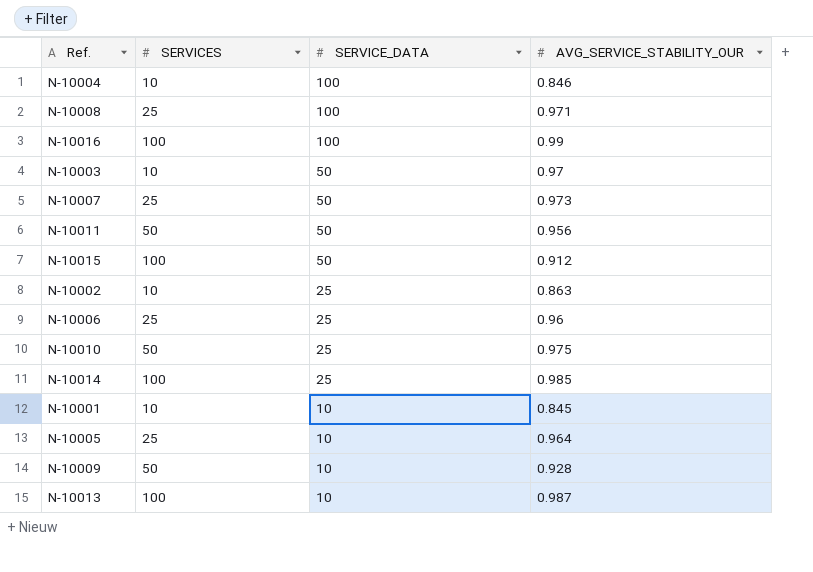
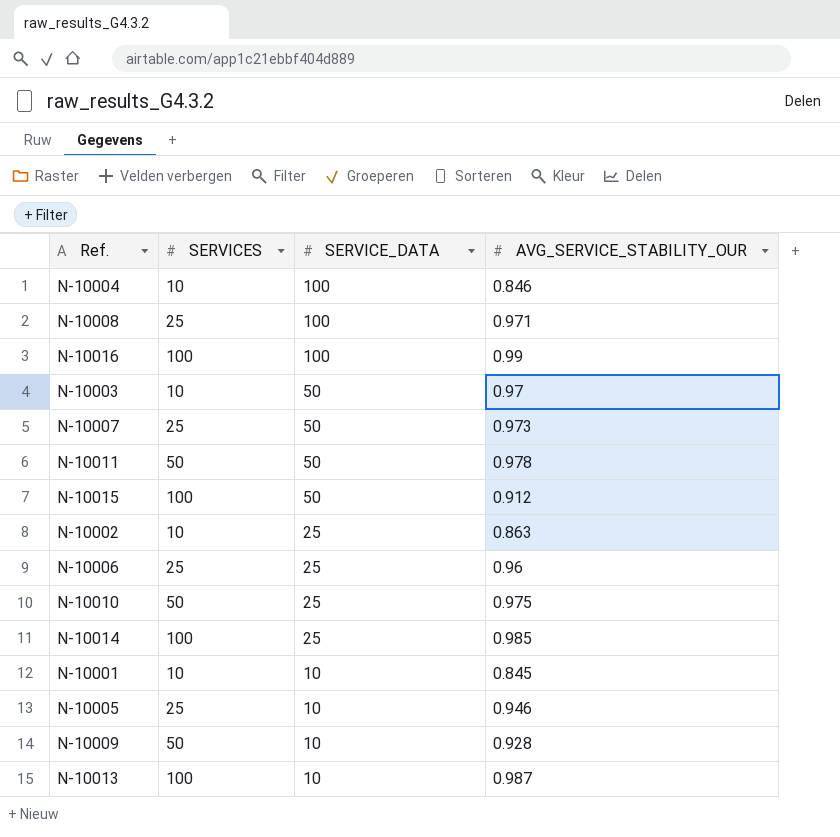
N-10011 | AVG_SERVICE_STABILITY_OUR: 0.956 -> 0.978
N-10005 | AVG_SERVICE_STABILITY_OUR: 0.964 -> 0.946

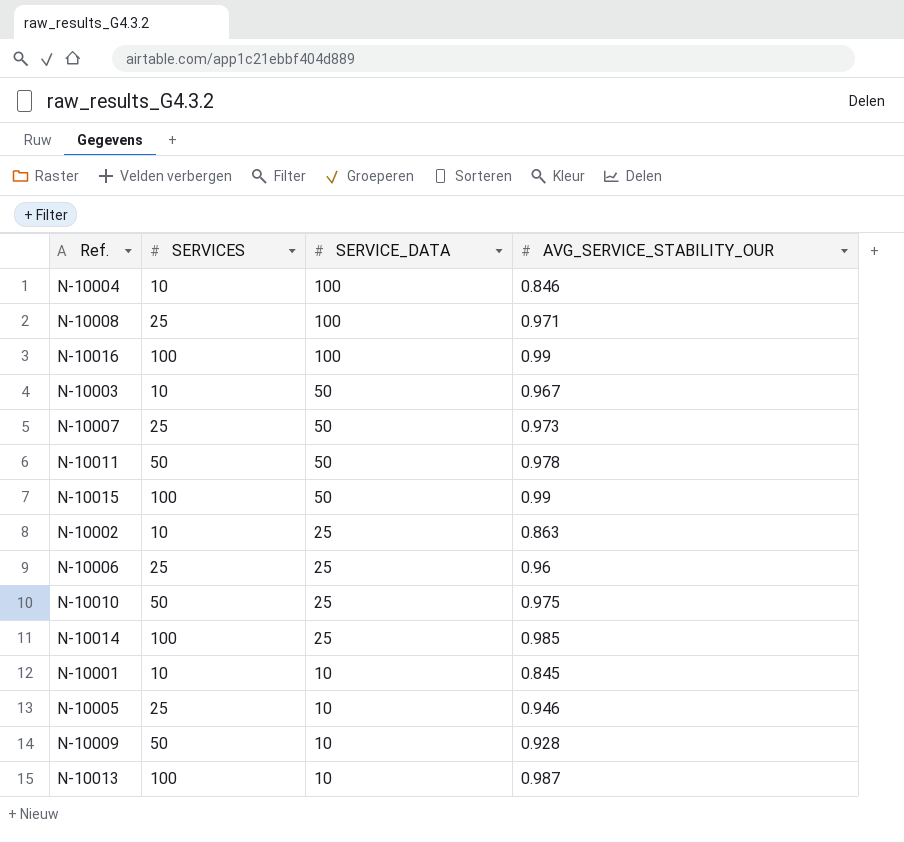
N-10003 | AVG_SERVICE_STABILITY_OUR: 0.97 -> 0.967
N-10015 | AVG_SERVICE_STABILITY_OUR: 0.912 -> 0.99

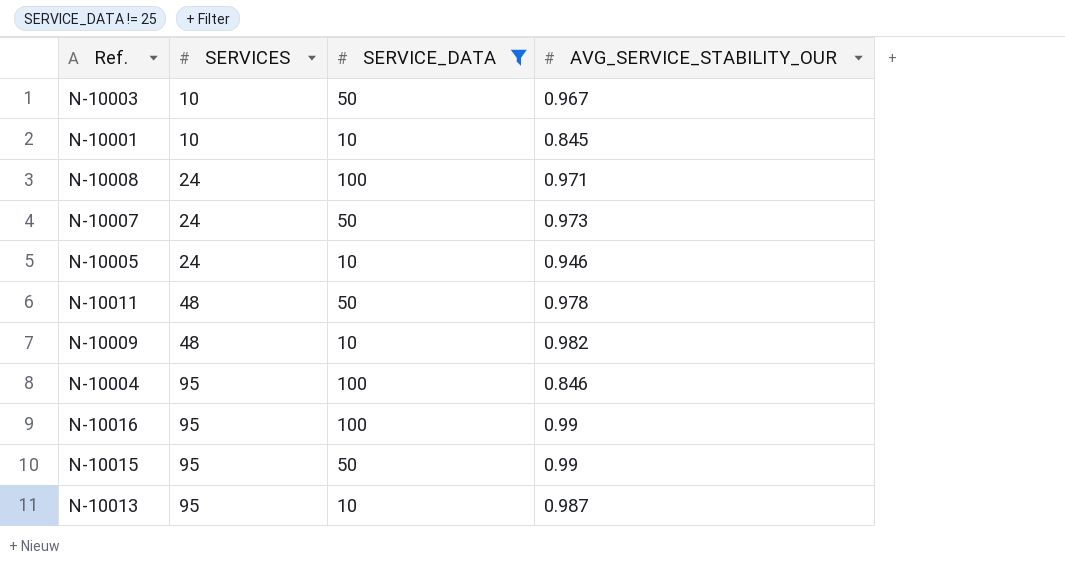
filter: none -> SERVICE_DATA != 25
row order: SERVICE_DATA descending -> SERVICES ascending
N-10008 | SERVICES: 25 -> 24
N-10007 | SERVICES: 25 -> 24
N-10005 | SERVICES: 25 -> 24
N-10011 | SERVICES: 50 -> 48
N-10009 | SERVICES: 50 -> 48
N-10009 | AVG_SERVICE_STABILITY_OUR: 0.928 -> 0.982
N-10004 | SERVICES: 10 -> 95
N-10016 | SERVICES: 100 -> 95
N-10015 | SERVICES: 100 -> 95
N-10013 | SERVICES: 100 -> 95

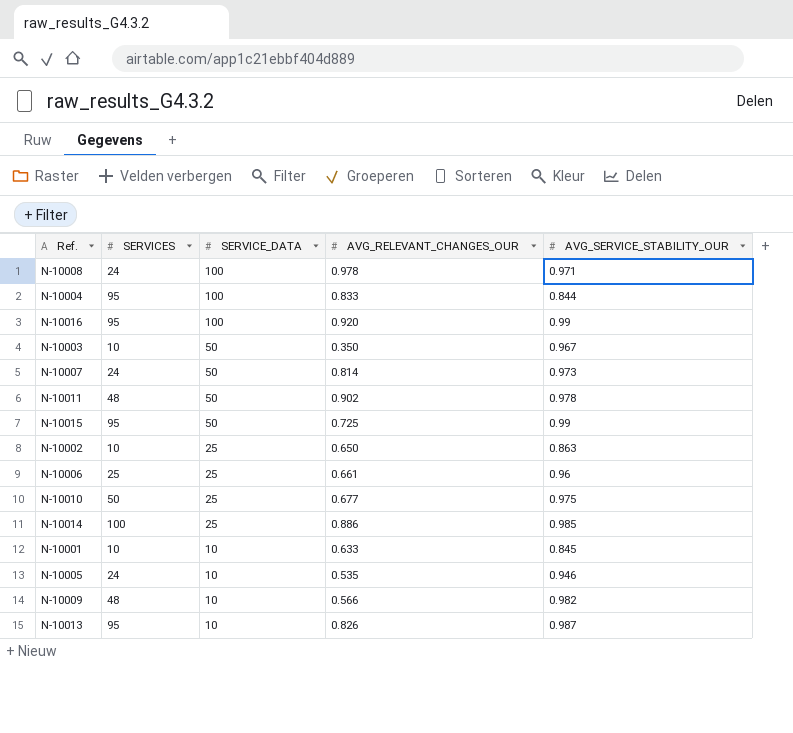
filter: SERVICE_DATA != 25 -> none
row order: SERVICES ascending -> SERVICE_DATA descending
column AVG_RELEVANT_CHANGES_OUR | position: none -> 4
N-10004 | AVG_SERVICE_STABILITY_OUR: 0.846 -> 0.844

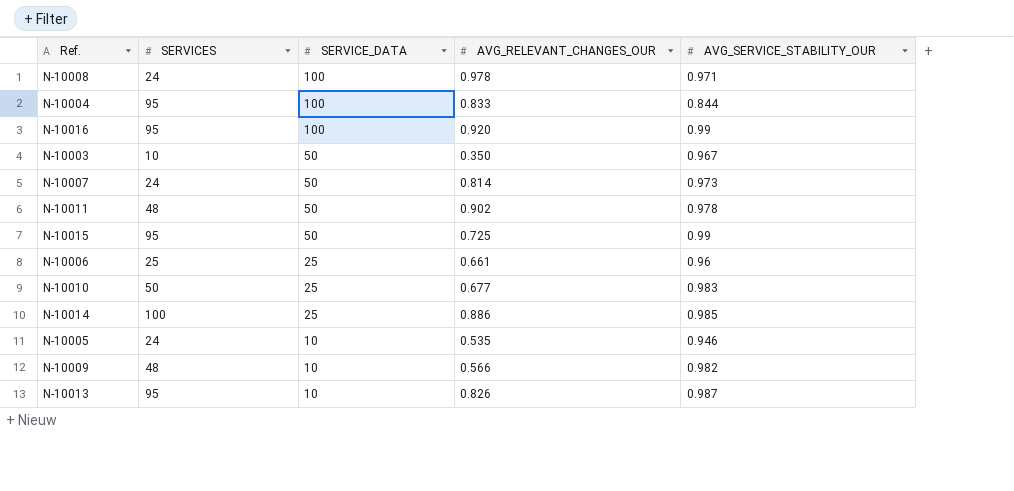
row N-10002: 10 | 25 | 0.650 | 0.863 -> none
row N-10001: 10 | 10 | 0.633 | 0.845 -> none
N-10010 | AVG_SERVICE_STABILITY_OUR: 0.975 -> 0.983

